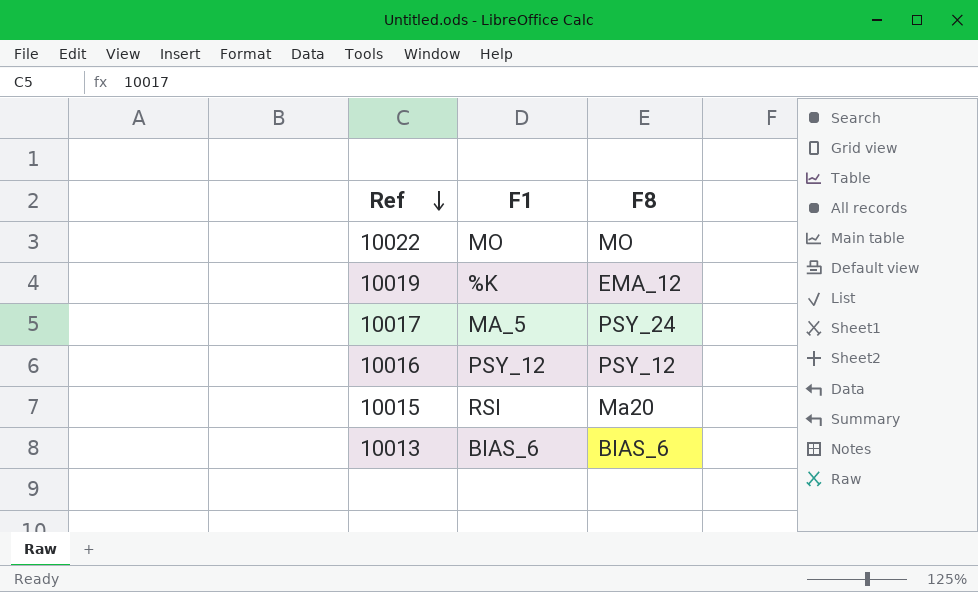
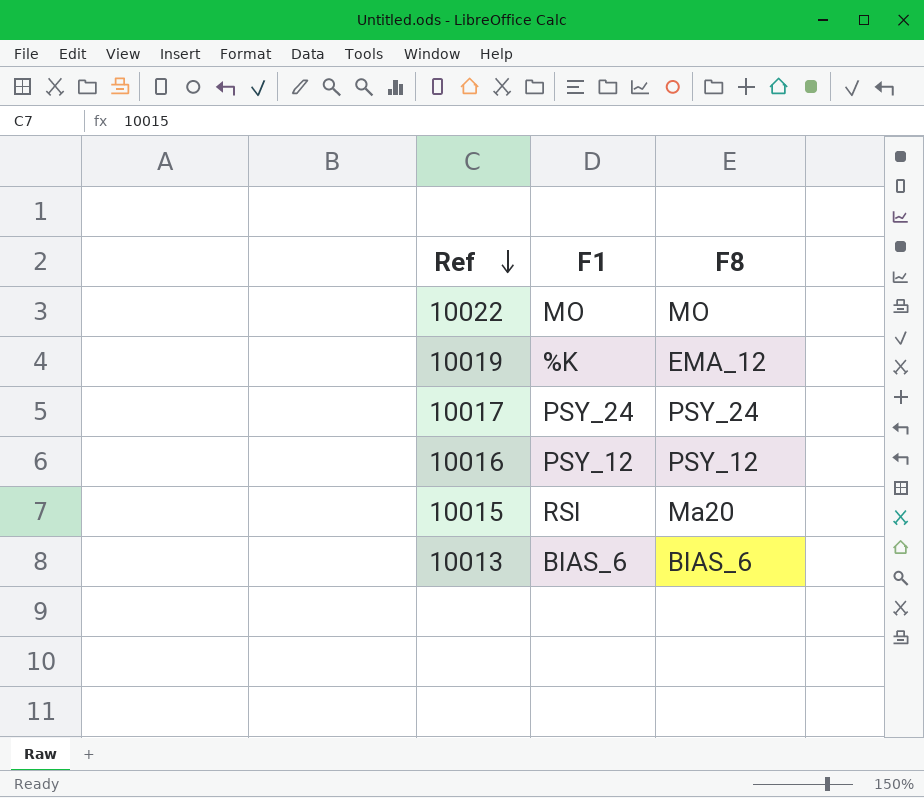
10017 | F1: MA_5 -> PSY_24

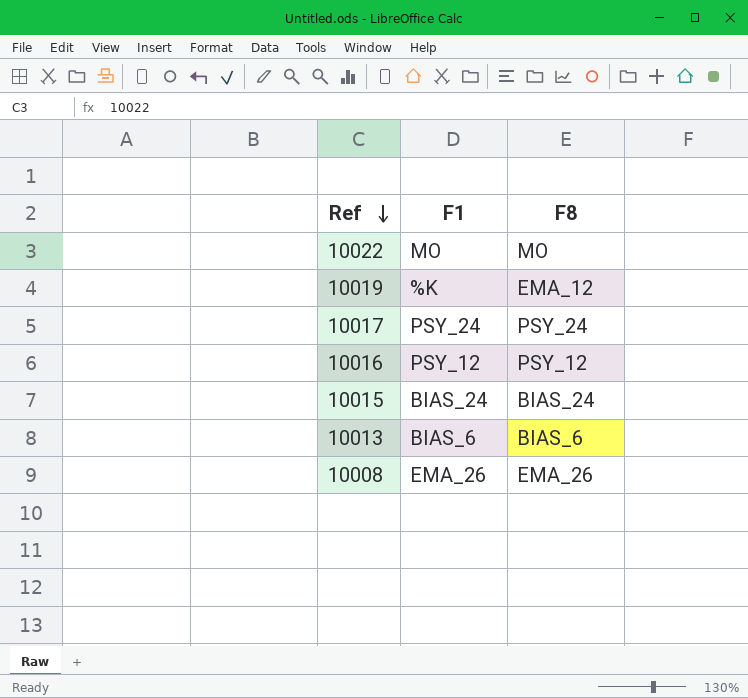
10015 | F1: RSI -> BIAS_24
10015 | F8: Ma20 -> BIAS_24
row 10008: none -> EMA_26 | EMA_26

